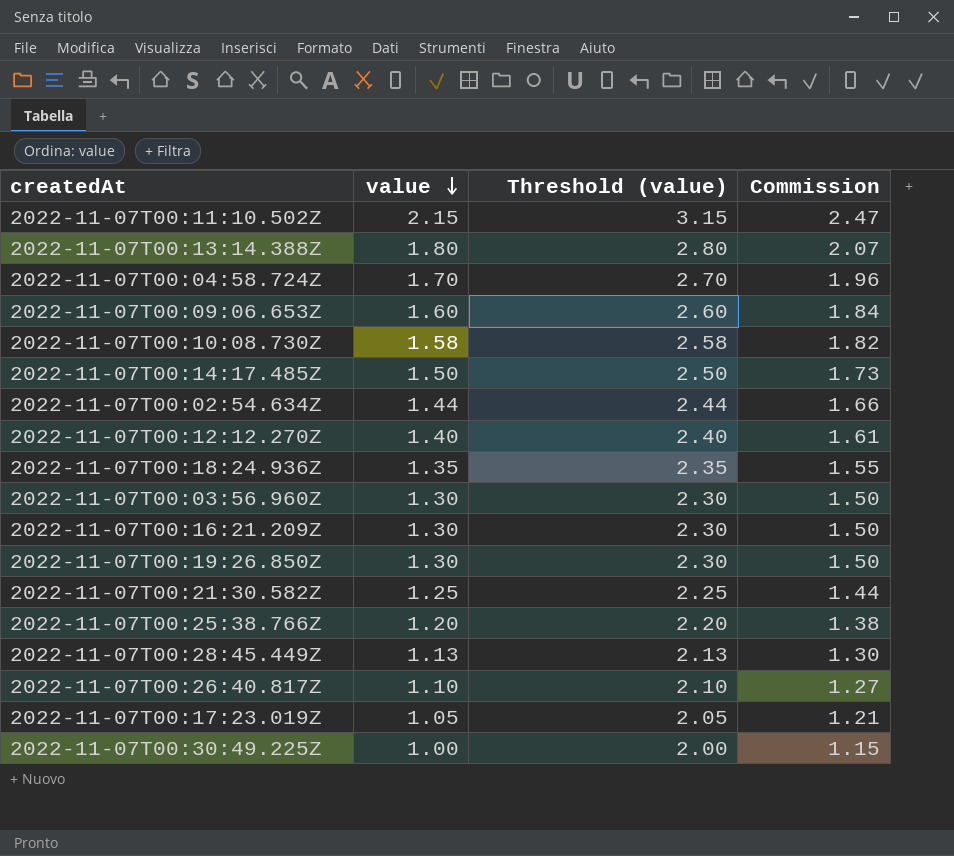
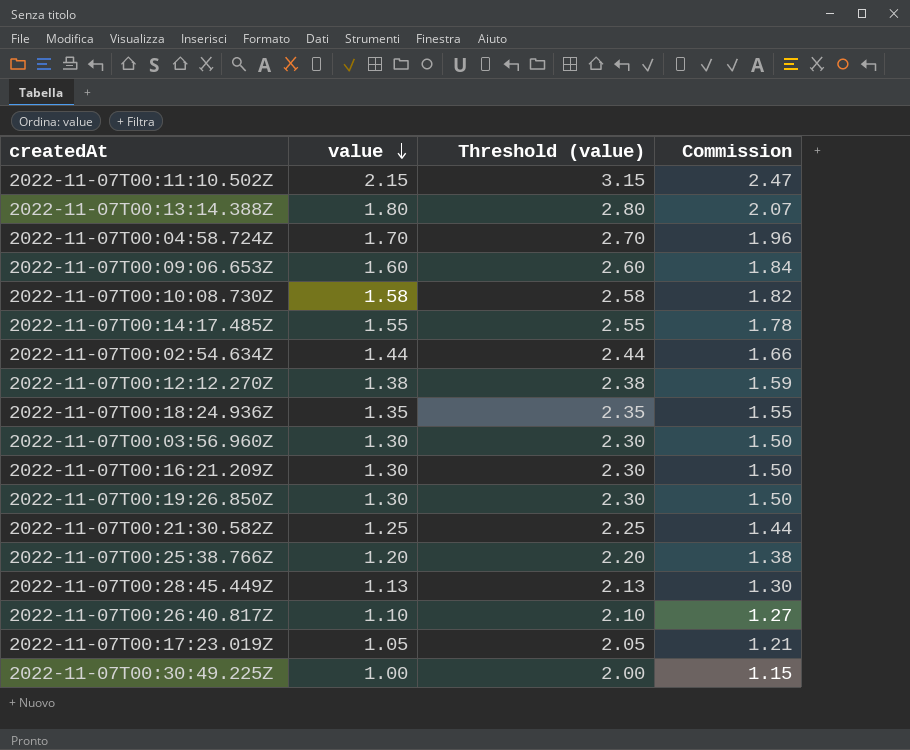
2022-11-07T00:14:17.485Z | value: 1.50 -> 1.55
2022-11-07T00:14:17.485Z | Threshold (value): 2.50 -> 2.55
2022-11-07T00:14:17.485Z | Commission: 1.73 -> 1.78
2022-11-07T00:12:12.270Z | value: 1.40 -> 1.38
2022-11-07T00:12:12.270Z | Threshold (value): 2.40 -> 2.38
2022-11-07T00:12:12.270Z | Commission: 1.61 -> 1.59

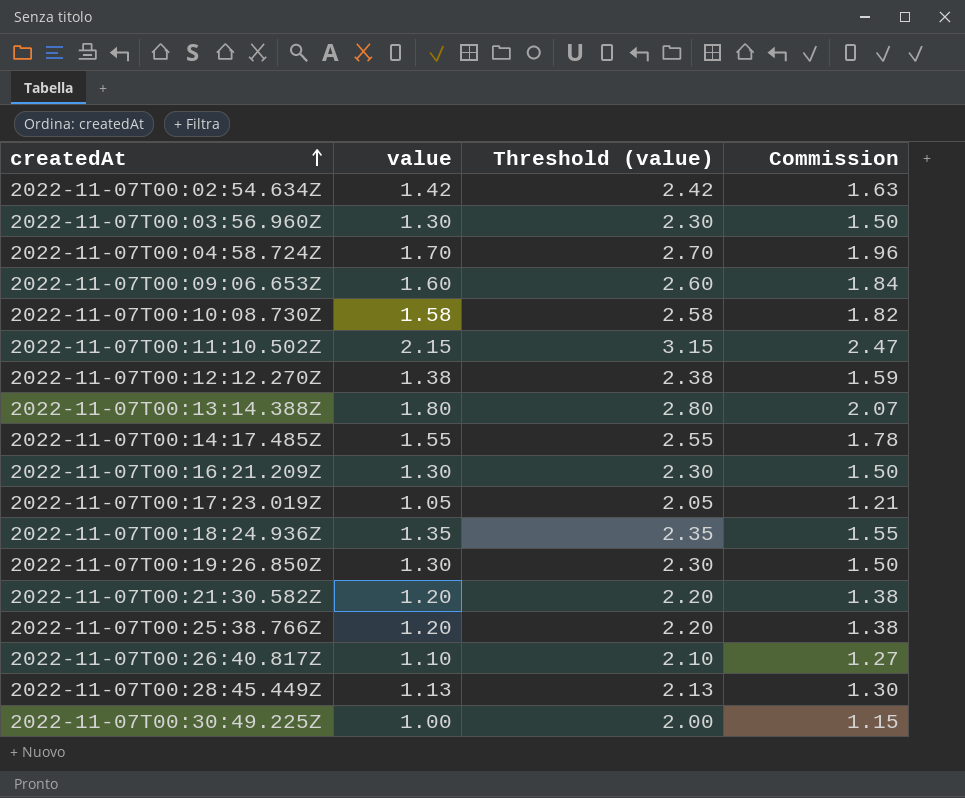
row order: value descending -> createdAt ascending
2022-11-07T00:02:54.634Z | value: 1.44 -> 1.42
2022-11-07T00:02:54.634Z | Threshold (value): 2.44 -> 2.42
2022-11-07T00:02:54.634Z | Commission: 1.66 -> 1.63
2022-11-07T00:21:30.582Z | value: 1.25 -> 1.20
2022-11-07T00:21:30.582Z | Threshold (value): 2.25 -> 2.20
2022-11-07T00:21:30.582Z | Commission: 1.44 -> 1.38

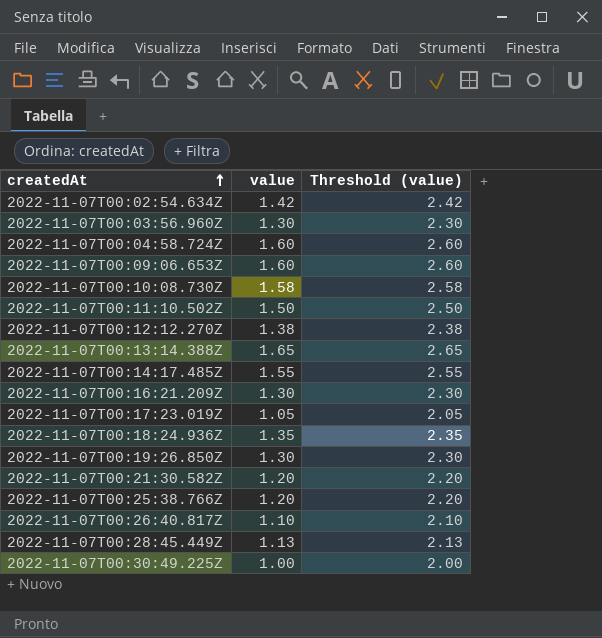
column Commission | formula: [value] * 1.15 -> none
2022-11-07T00:04:58.724Z | value: 1.70 -> 1.60
2022-11-07T00:04:58.724Z | Threshold (value): 2.70 -> 2.60
2022-11-07T00:11:10.502Z | value: 2.15 -> 1.50
2022-11-07T00:11:10.502Z | Threshold (value): 3.15 -> 2.50
2022-11-07T00:13:14.388Z | value: 1.80 -> 1.65
2022-11-07T00:13:14.388Z | Threshold (value): 2.80 -> 2.65

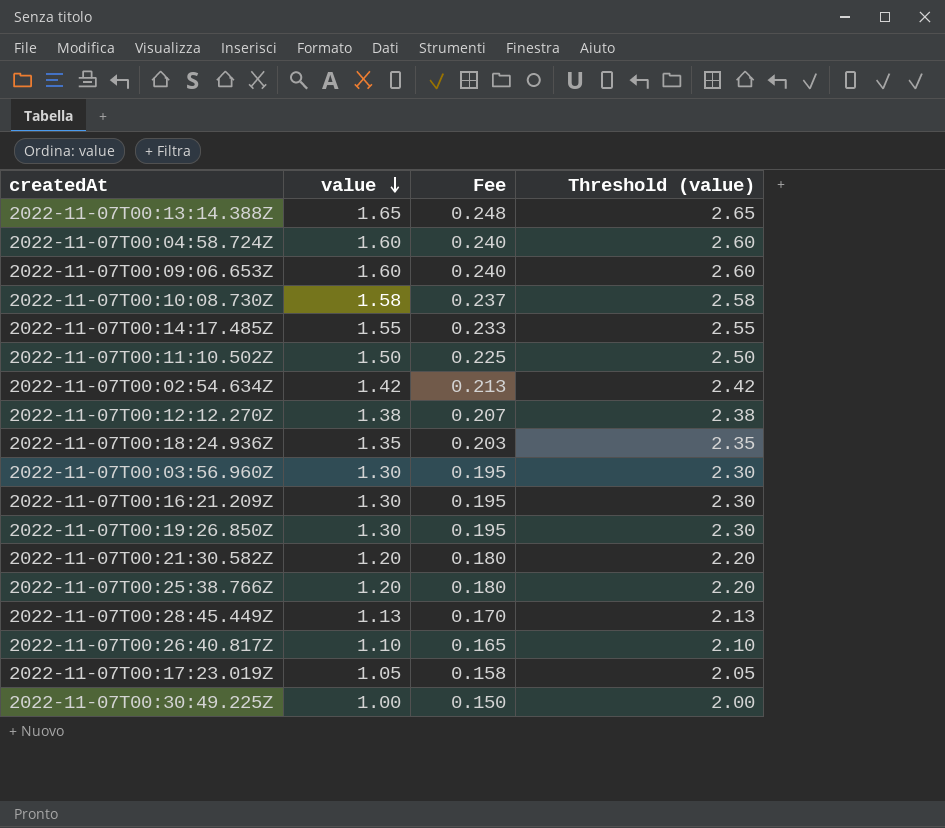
row order: createdAt ascending -> value descending
column Fee | formula: none -> [value] * 0.15

